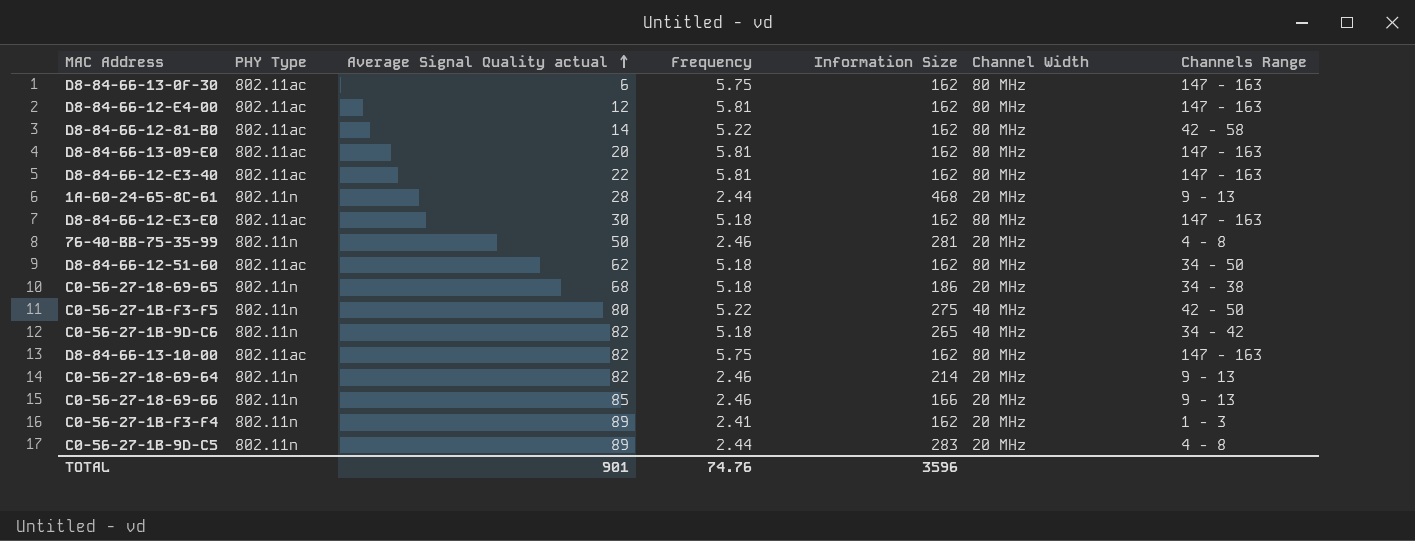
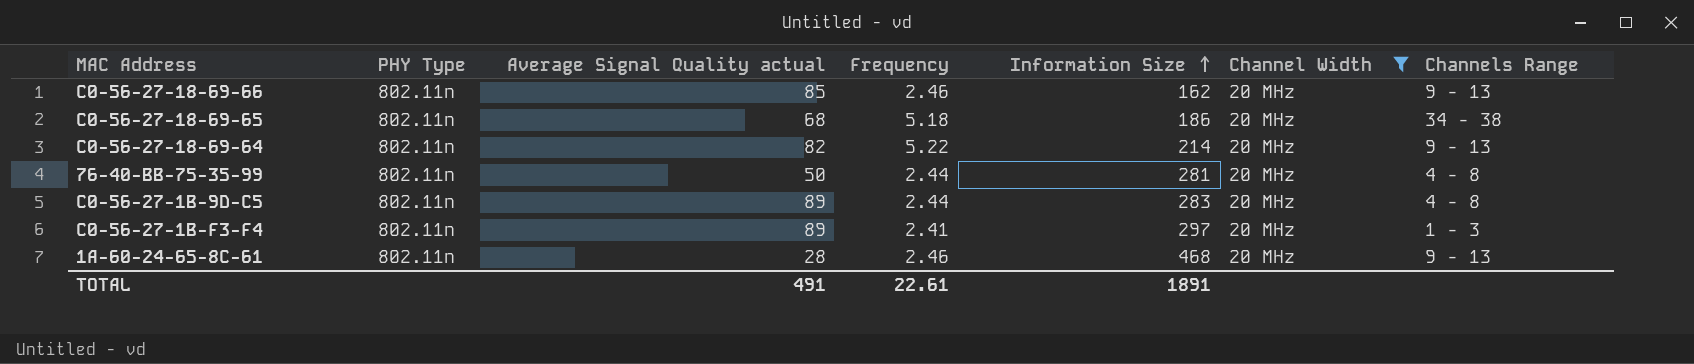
filter: none -> Channel Width = 20 MHz
row order: Average Signal Quality actual ascending -> Information Size ascending
C0-56-27-18-69-66 | Information Size: 166 -> 162
C0-56-27-18-69-64 | Frequency: 2.46 -> 5.22
76-40-BB-75-35-99 | Frequency: 2.46 -> 2.44
C0-56-27-1B-F3-F4 | Information Size: 162 -> 297
1A-60-24-65-8C-61 | Frequency: 2.44 -> 2.46
TOTAL | Average Signal Quality actual: 901 -> 491
TOTAL | Frequency: 74.76 -> 22.61
TOTAL | Information Size: 3596 -> 1891

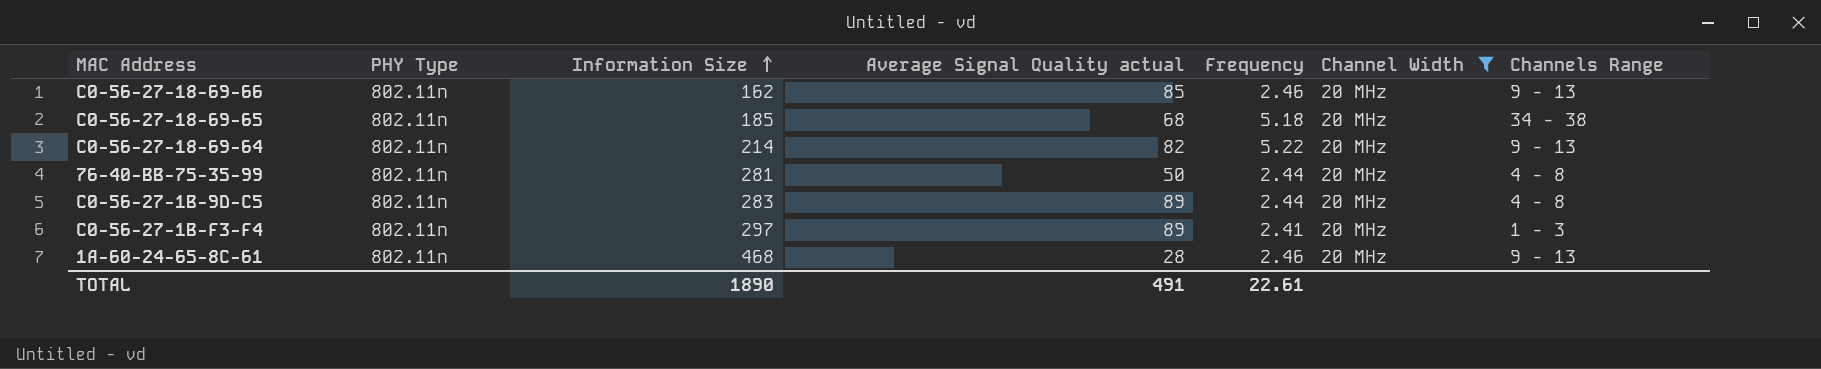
column Information Size | position: 5 -> 3
C0-56-27-18-69-65 | Information Size: 186 -> 185
TOTAL | Information Size: 1891 -> 1890

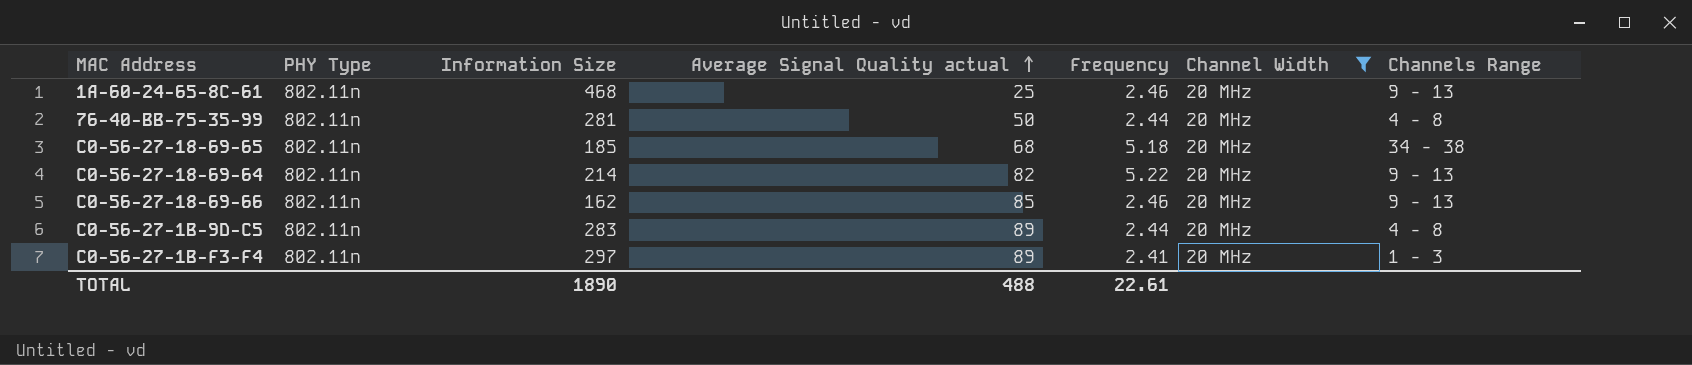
row order: Information Size ascending -> Average Signal Quality actual ascending
1A-60-24-65-8C-61 | Average Signal Quality actual: 28 -> 25
TOTAL | Average Signal Quality actual: 491 -> 488

